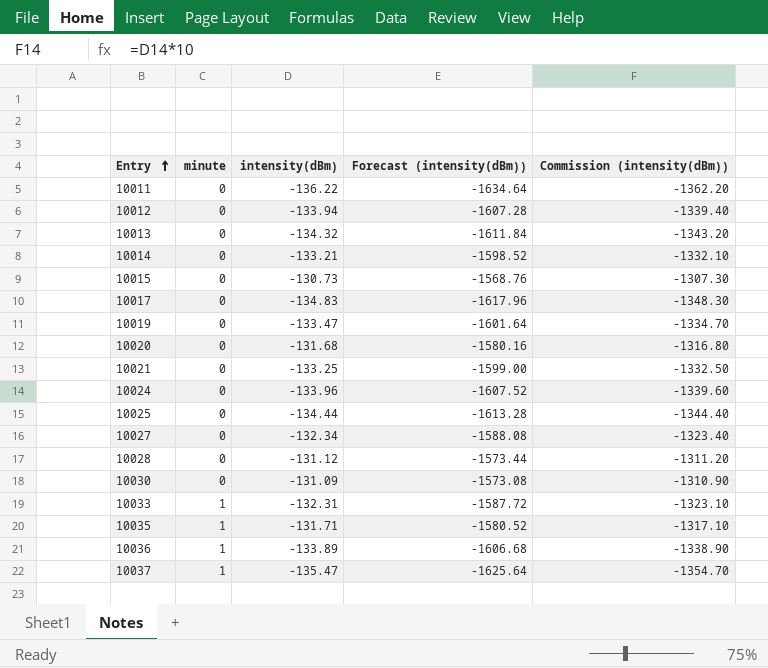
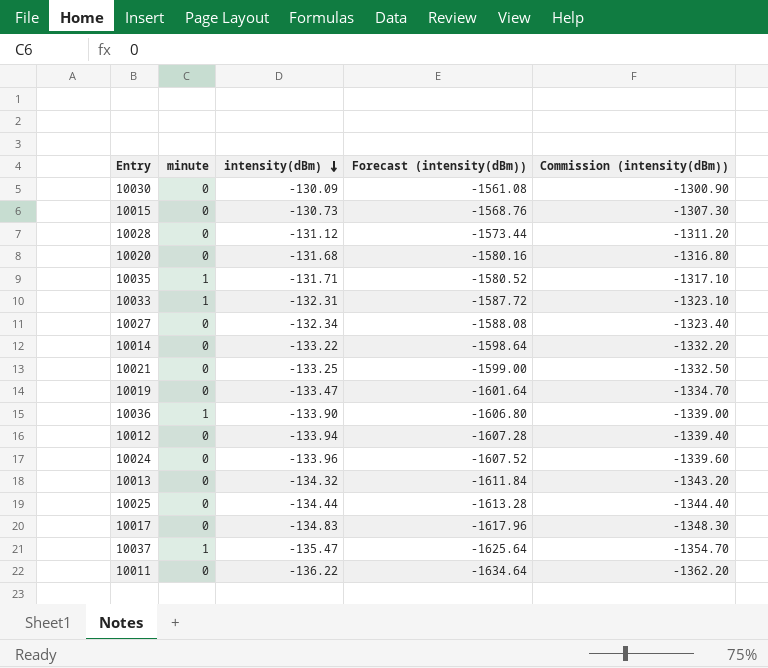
row order: Entry ascending -> intensity(dBm) descending
10030 | intensity(dBm): -131.09 -> -130.09
10030 | Forecast (intensity(dBm)): -1573.08 -> -1561.08
10030 | Commission (intensity(dBm)): -1310.90 -> -1300.90
10014 | intensity(dBm): -133.21 -> -133.22
10014 | Forecast (intensity(dBm)): -1598.52 -> -1598.64
10014 | Commission (intensity(dBm)): -1332.10 -> -1332.20
10036 | intensity(dBm): -133.89 -> -133.90
10036 | Forecast (intensity(dBm)): -1606.68 -> -1606.80
10036 | Commission (intensity(dBm)): -1338.90 -> -1339.00

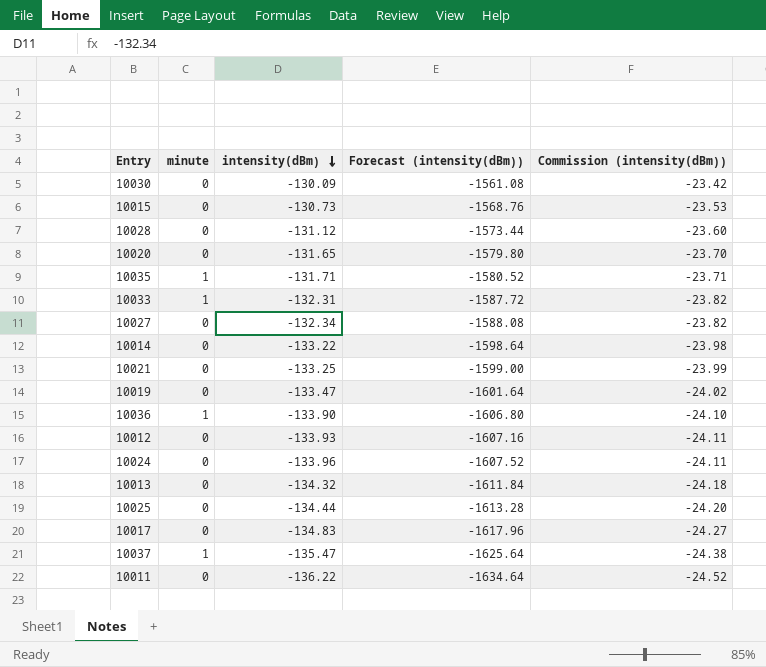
column Commission (intensity(dBm)) | formula: [intensity(dBm)] * 10 -> [intensity(dBm)] * 0.18
10020 | intensity(dBm): -131.68 -> -131.65
10020 | Forecast (intensity(dBm)): -1580.16 -> -1579.80
10012 | intensity(dBm): -133.94 -> -133.93
10012 | Forecast (intensity(dBm)): -1607.28 -> -1607.16

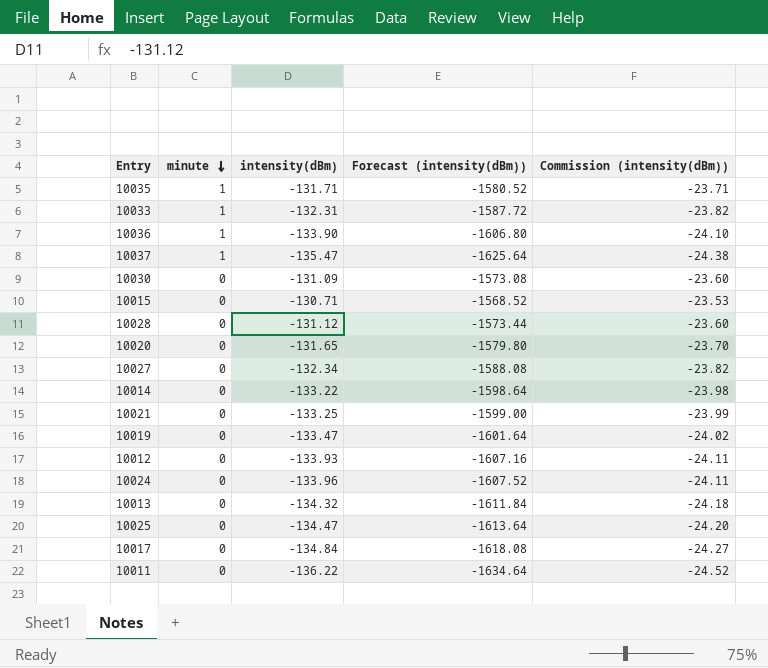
row order: intensity(dBm) descending -> minute descending
10030 | intensity(dBm): -130.09 -> -131.09
10030 | Forecast (intensity(dBm)): -1561.08 -> -1573.08
10030 | Commission (intensity(dBm)): -23.42 -> -23.60
10015 | intensity(dBm): -130.73 -> -130.71
10015 | Forecast (intensity(dBm)): -1568.76 -> -1568.52
10025 | intensity(dBm): -134.44 -> -134.47
10025 | Forecast (intensity(dBm)): -1613.28 -> -1613.64
10017 | intensity(dBm): -134.83 -> -134.84
10017 | Forecast (intensity(dBm)): -1617.96 -> -1618.08

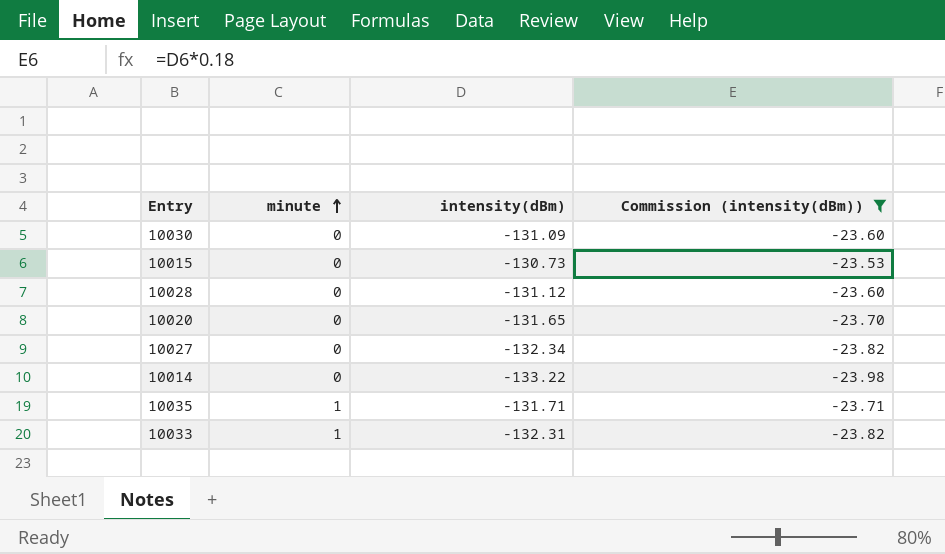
filter: none -> Commission (intensity(dBm)) >= -23.98
row order: minute descending -> minute ascending
column Forecast (intensity(dBm)) | formula: [intensity(dBm)] * 12 -> none
10015 | intensity(dBm): -130.71 -> -130.73

